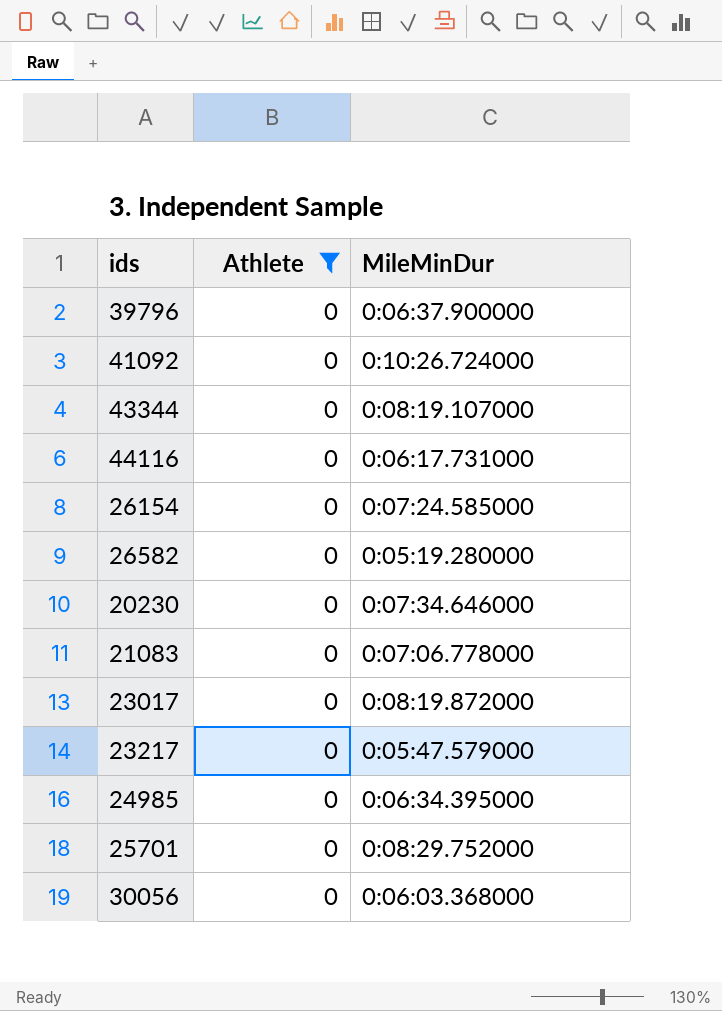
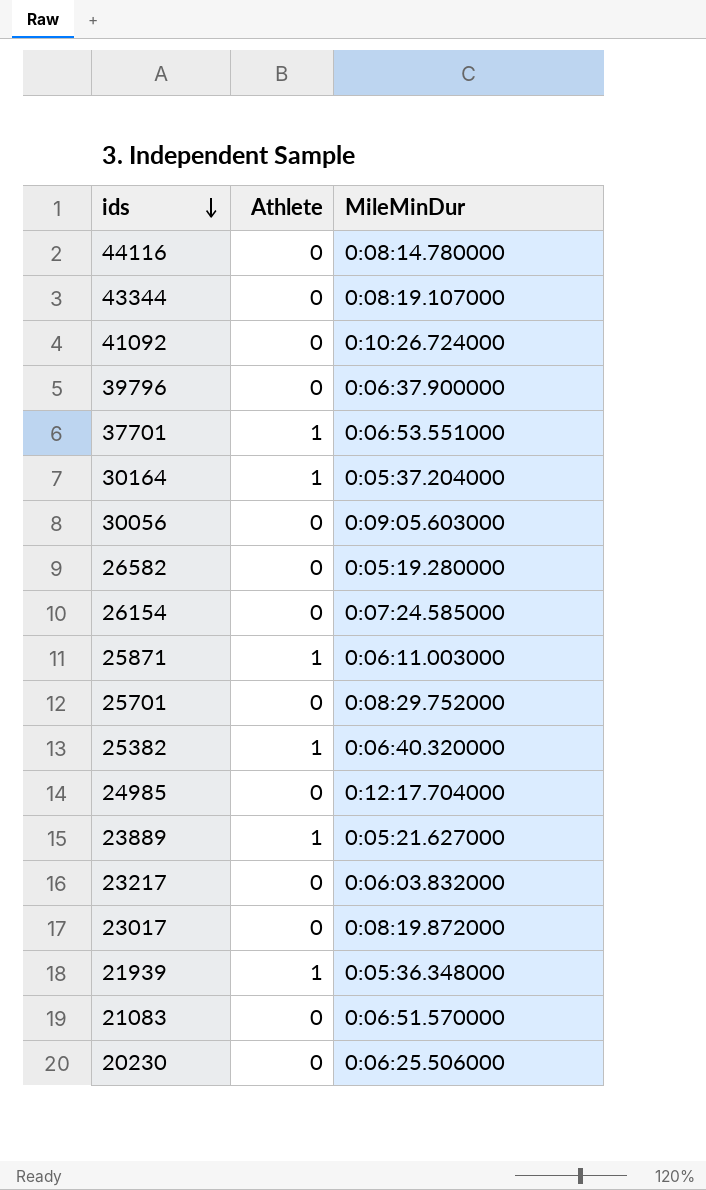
filter: Athlete = 0 -> none
row order: none -> ids descending
44116 | MileMinDur: 0:06:17.731000 -> 0:08:14.780000
30056 | MileMinDur: 0:06:03.368000 -> 0:09:05.603000
24985 | MileMinDur: 0:06:34.395000 -> 0:12:17.704000
23217 | MileMinDur: 0:05:47.579000 -> 0:06:03.832000
21083 | MileMinDur: 0:07:06.778000 -> 0:06:51.570000
20230 | MileMinDur: 0:07:34.646000 -> 0:06:25.506000

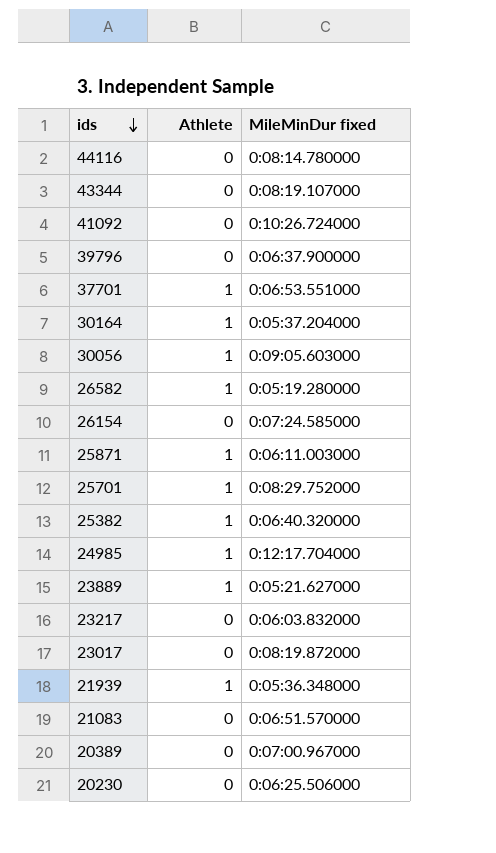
column name: MileMinDur -> MileMinDur fixed
30056 | Athlete: 0 -> 1
26582 | Athlete: 0 -> 1
25701 | Athlete: 0 -> 1
24985 | Athlete: 0 -> 1
row 20389: none -> 0 | 0:07:00.967000

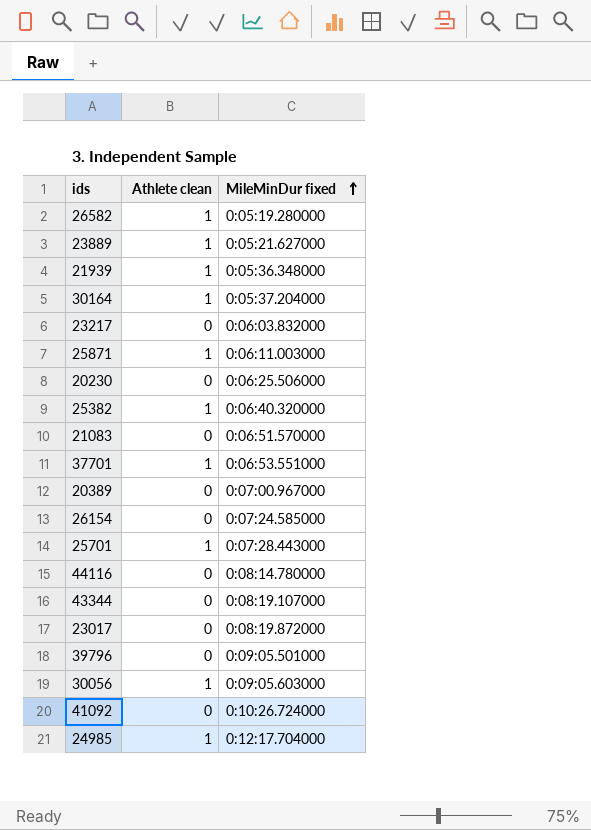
row order: ids descending -> MileMinDur fixed ascending
column name: Athlete -> Athlete clean
25701 | MileMinDur fixed: 0:08:29.752000 -> 0:07:28.443000
39796 | MileMinDur fixed: 0:06:37.900000 -> 0:09:05.501000

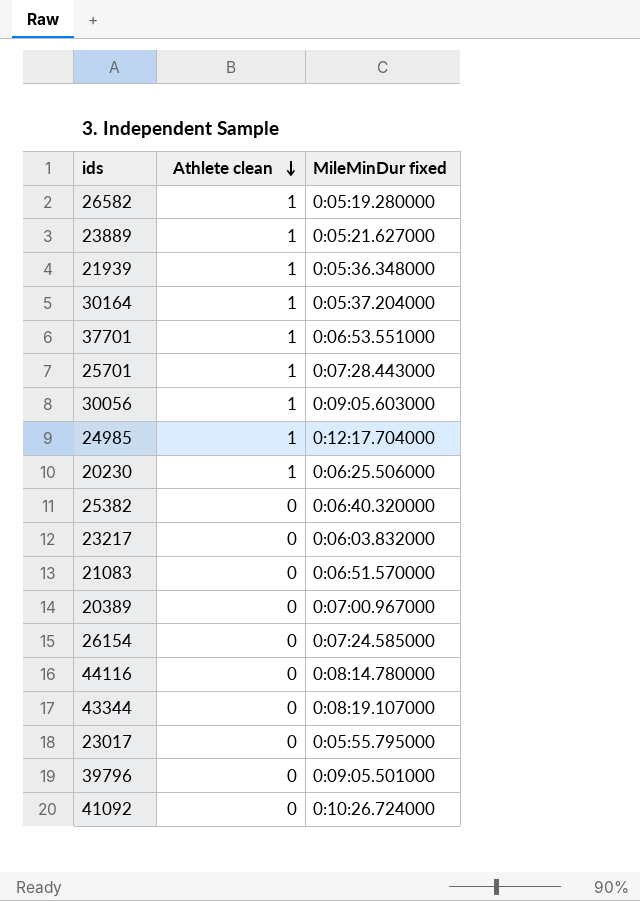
row order: MileMinDur fixed ascending -> Athlete clean descending
row 25871: 1 | 0:06:11.003000 -> none
20230 | Athlete clean: 0 -> 1
25382 | Athlete clean: 1 -> 0
23017 | MileMinDur fixed: 0:08:19.872000 -> 0:05:55.795000

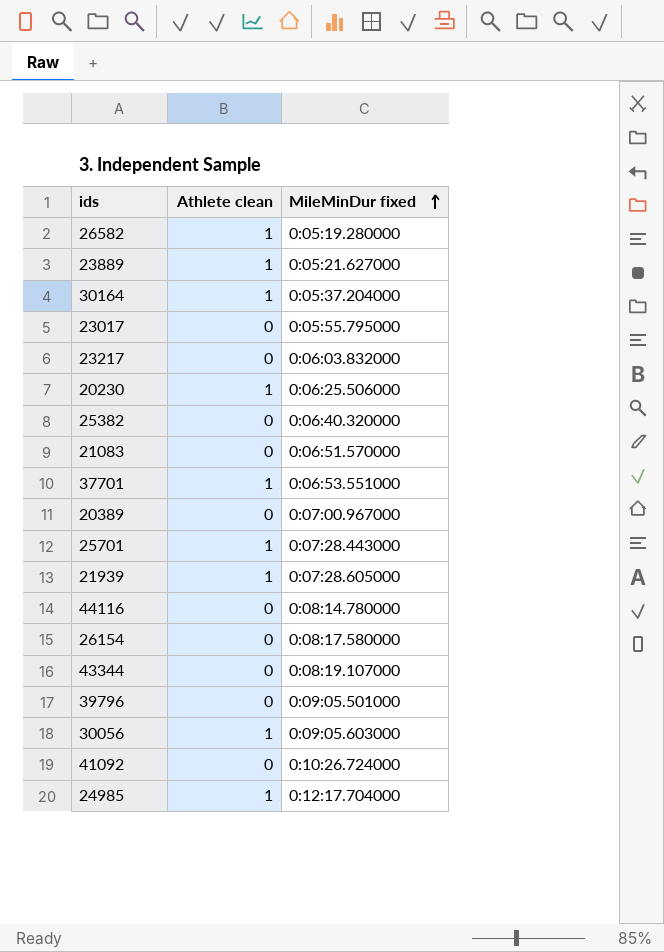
row order: Athlete clean descending -> MileMinDur fixed ascending
21939 | MileMinDur fixed: 0:05:36.348000 -> 0:07:28.605000
26154 | MileMinDur fixed: 0:07:24.585000 -> 0:08:17.580000

